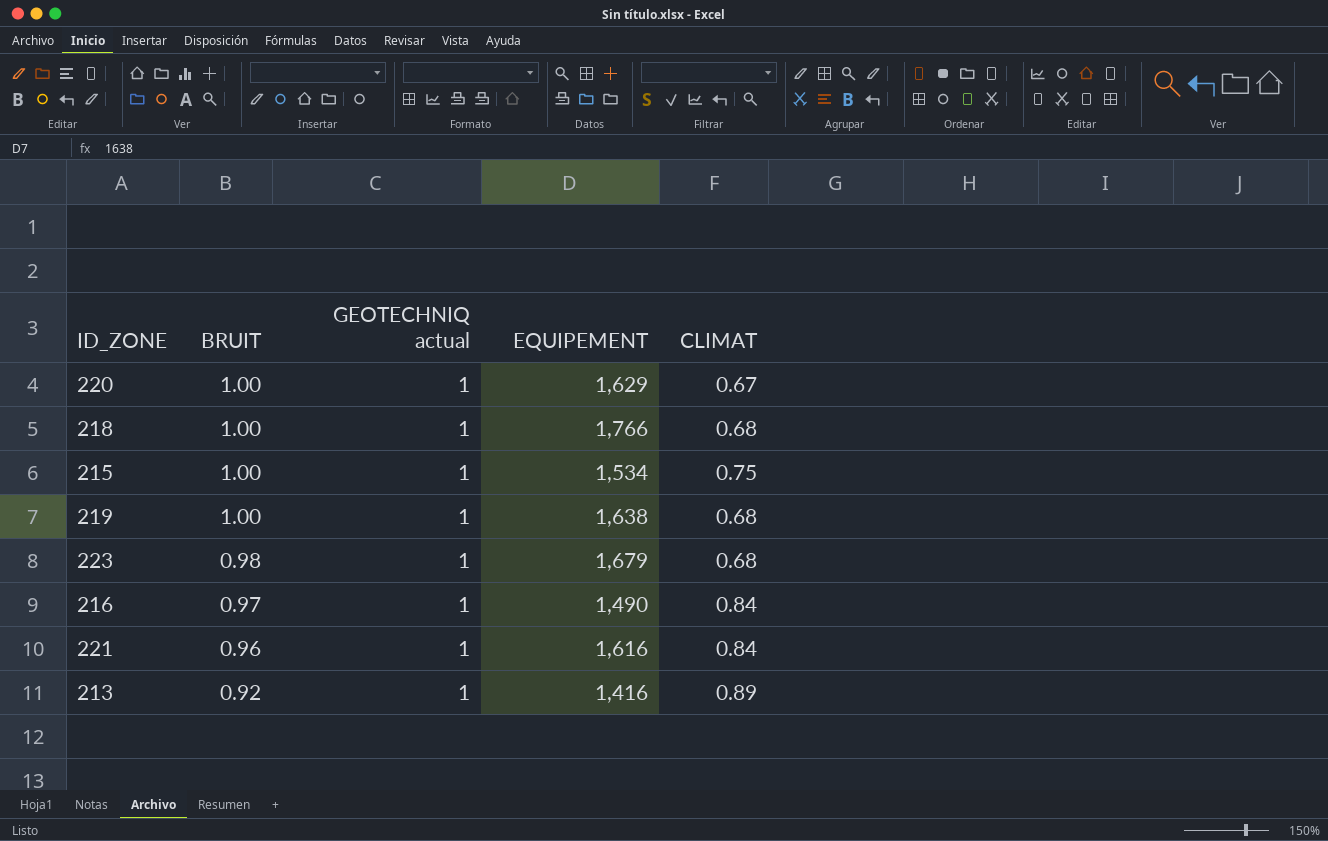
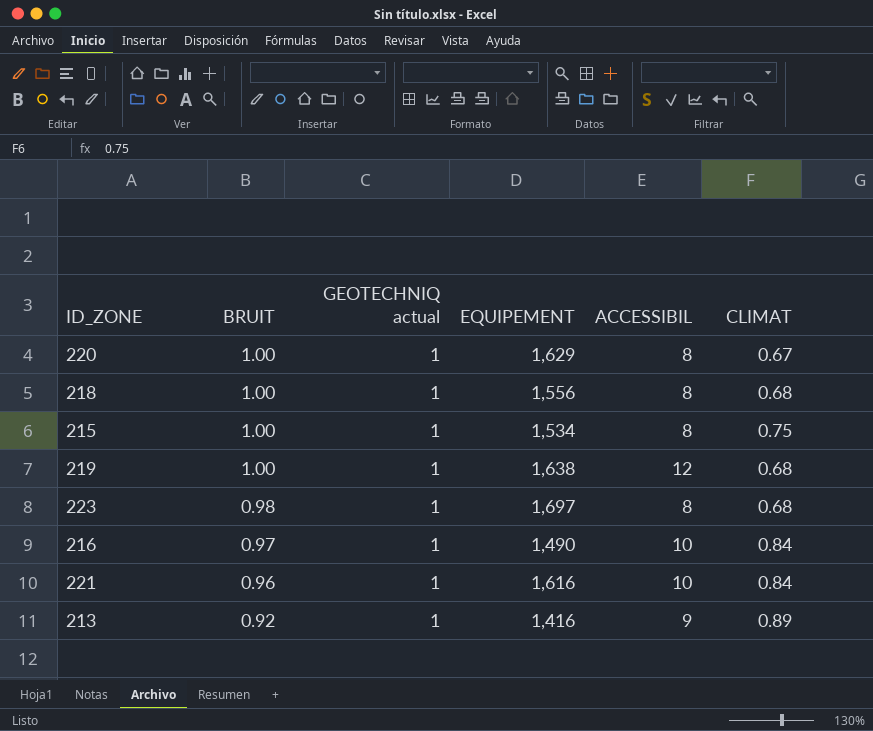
column ACCESSIBIL | position: none -> 5
218 | EQUIPEMENT: 1,766 -> 1,556
223 | EQUIPEMENT: 1,679 -> 1,697

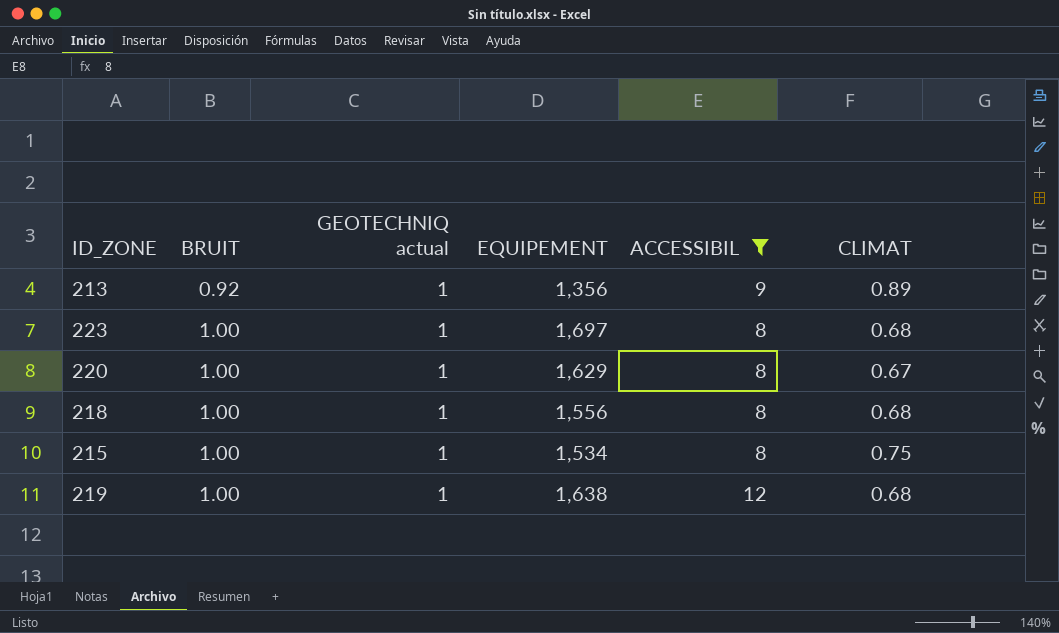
filter: none -> ACCESSIBIL != 10
row order: BRUIT descending -> BRUIT ascending
213 | EQUIPEMENT: 1,416 -> 1,356
223 | BRUIT: 0.98 -> 1.00

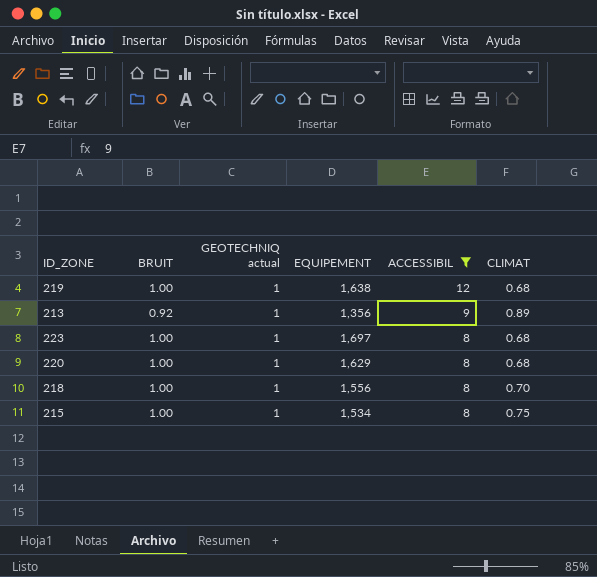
row order: BRUIT ascending -> ACCESSIBIL descending
220 | CLIMAT: 0.67 -> 0.68
218 | CLIMAT: 0.68 -> 0.70

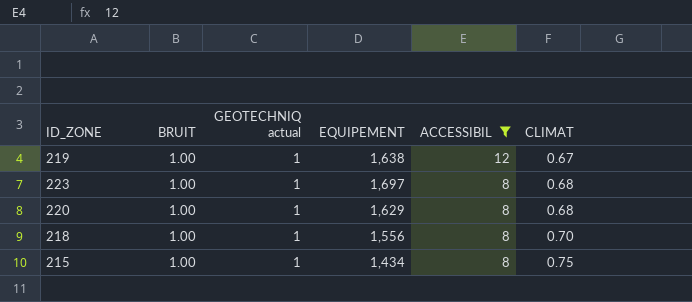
row 213: 0.92 | 1 | 1,356 | 9 | 0.89 -> none
219 | CLIMAT: 0.68 -> 0.67
215 | EQUIPEMENT: 1,534 -> 1,434

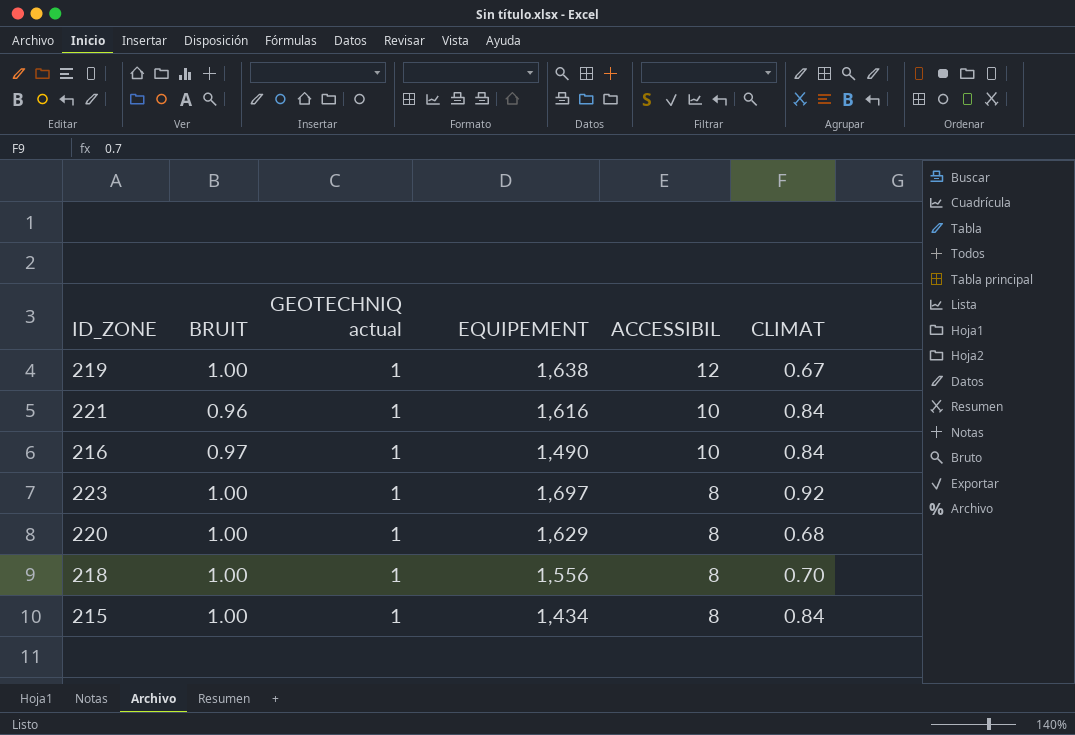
filter: ACCESSIBIL != 10 -> none
223 | CLIMAT: 0.68 -> 0.92
215 | CLIMAT: 0.75 -> 0.84

